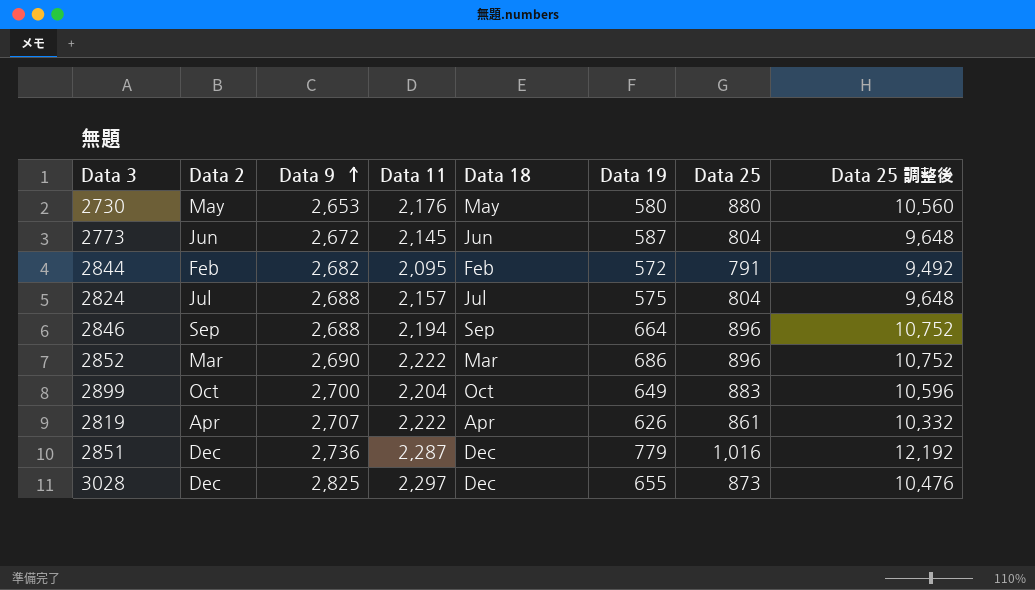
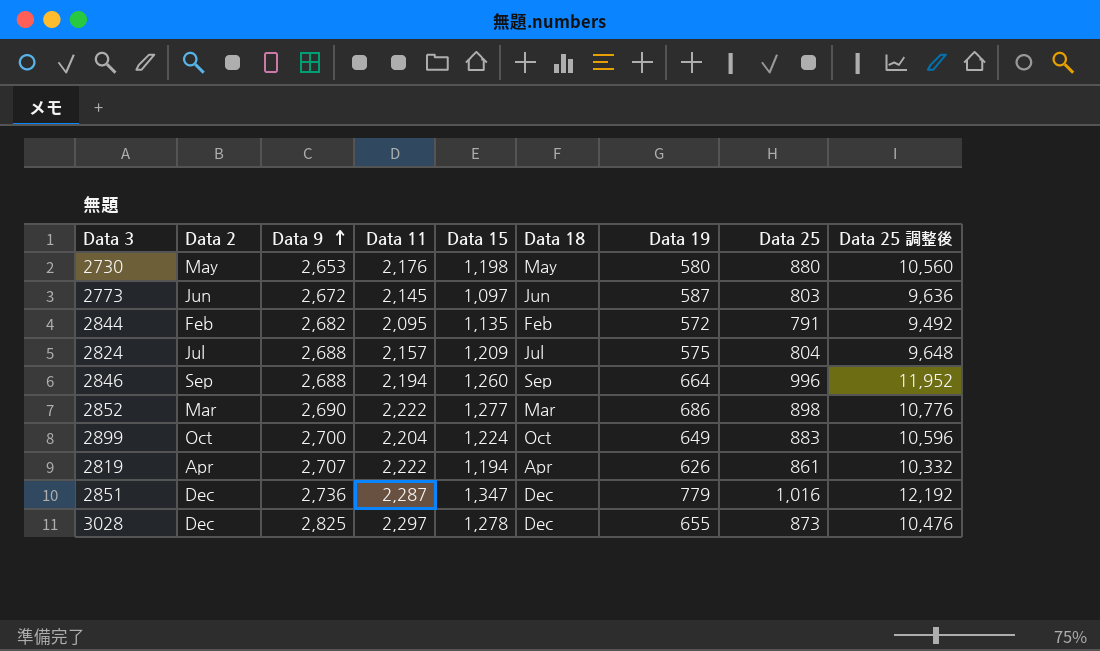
column Data 15 | position: none -> 5
2773 | Data 25: 804 -> 803
2773 | Data 25 調整後: 9,648 -> 9,636
2846 | Data 25: 896 -> 996
2846 | Data 25 調整後: 10,752 -> 11,952
2852 | Data 25: 896 -> 898
2852 | Data 25 調整後: 10,752 -> 10,776

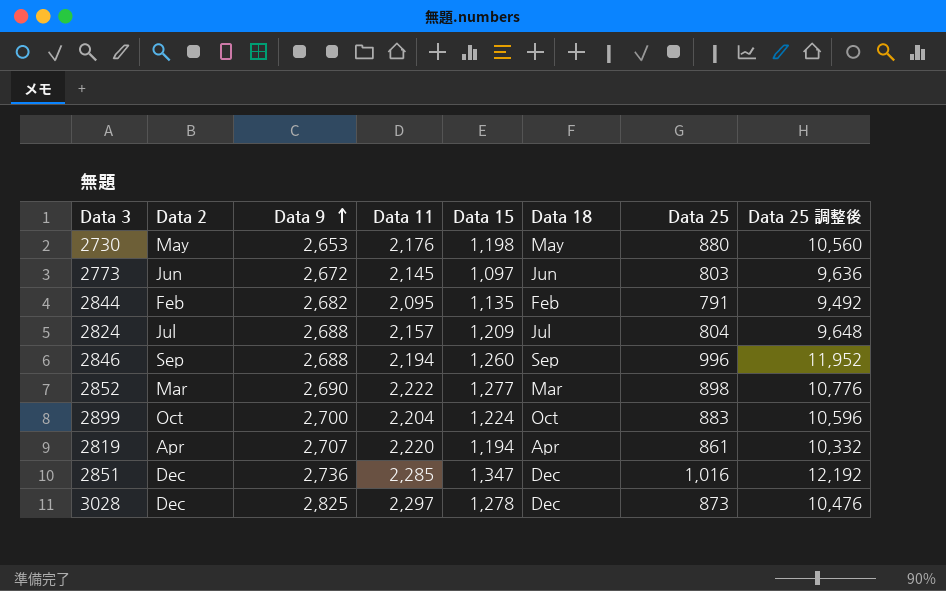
column Data 19 | position: 7 -> none
2819 | Data 11: 2,222 -> 2,220
2851 | Data 11: 2,287 -> 2,285

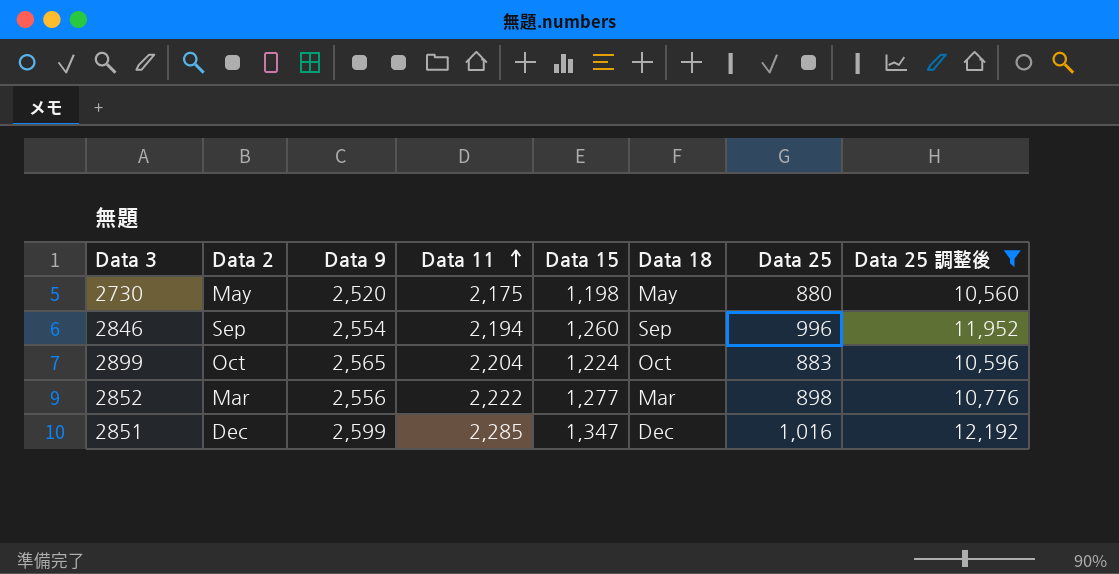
filter: none -> Data 25 調整後 >= 10,560
row order: Data 9 ascending -> Data 11 ascending
2730 | Data 9: 2,653 -> 2,520
2730 | Data 11: 2,176 -> 2,175
2846 | Data 9: 2,688 -> 2,554
2899 | Data 9: 2,700 -> 2,565
2852 | Data 9: 2,690 -> 2,556
2851 | Data 9: 2,736 -> 2,599

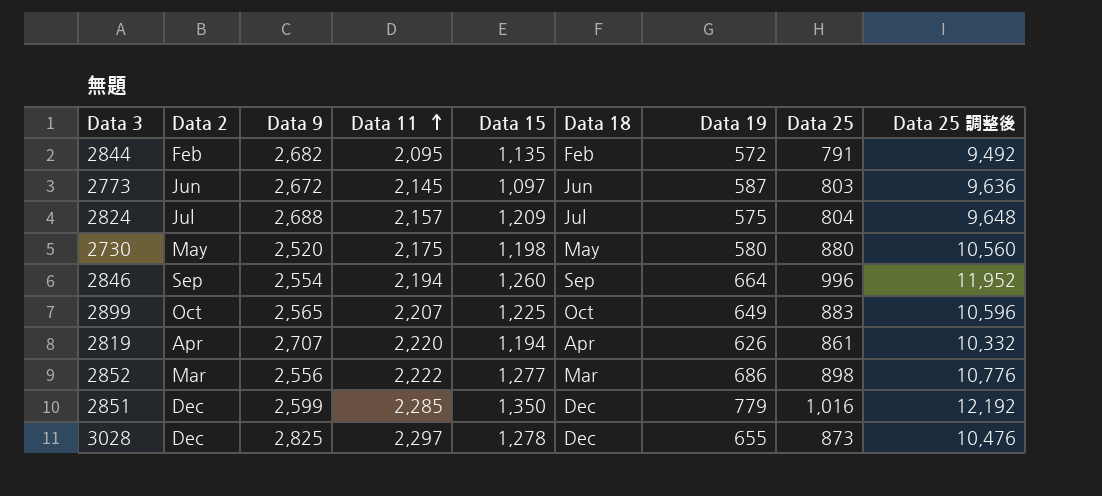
filter: Data 25 調整後 >= 10,560 -> none
column Data 19 | position: none -> 7
2899 | Data 11: 2,204 -> 2,207
2899 | Data 15: 1,224 -> 1,225
2851 | Data 15: 1,347 -> 1,350

